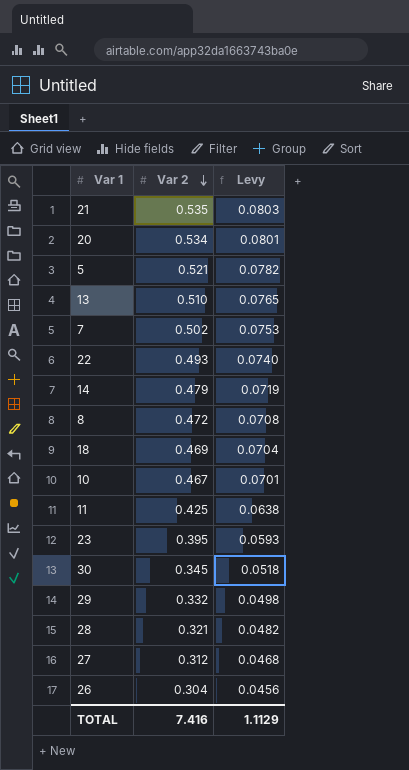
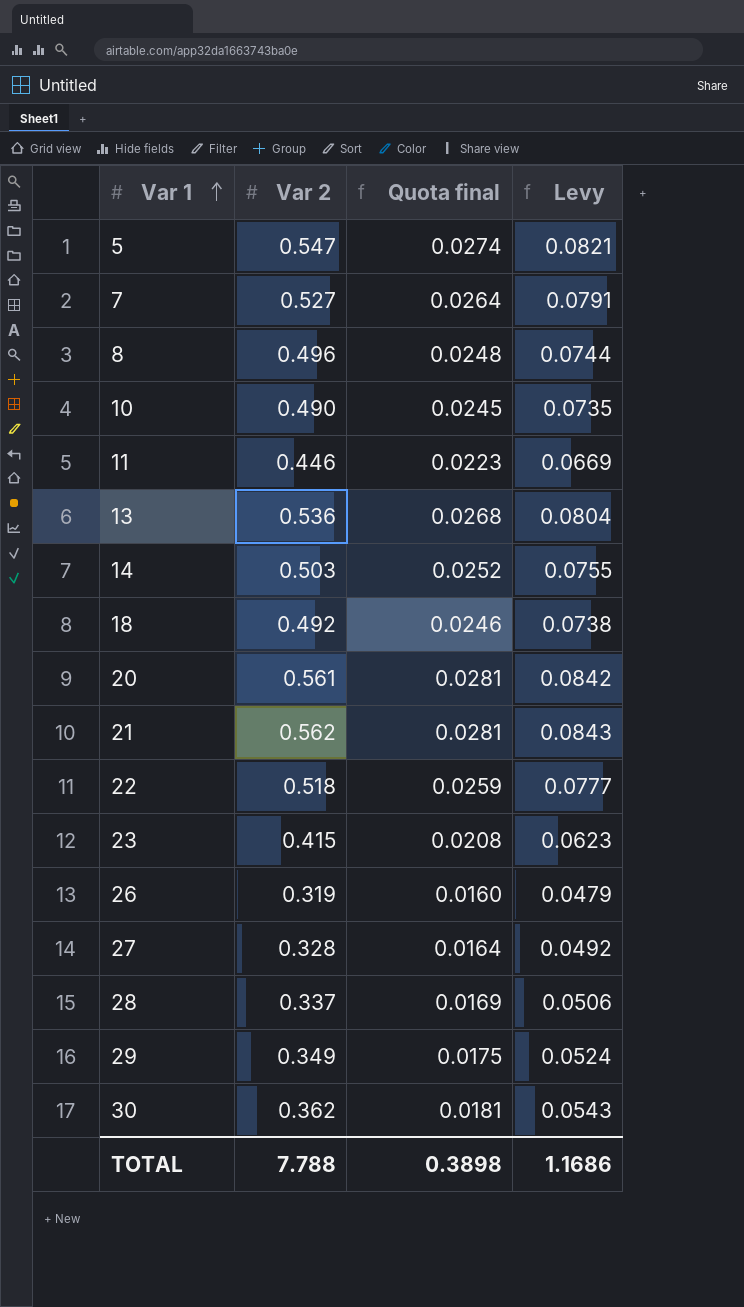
row order: Var 2 descending -> Var 1 ascending
column Quota final | formula: none -> [Var 2] * 0.05
5 | Var 2: 0.521 -> 0.547
5 | Levy: 0.0782 -> 0.0821
7 | Var 2: 0.502 -> 0.527
7 | Levy: 0.0753 -> 0.0791
8 | Var 2: 0.472 -> 0.496
8 | Levy: 0.0708 -> 0.0744
10 | Var 2: 0.467 -> 0.490
10 | Levy: 0.0701 -> 0.0735
11 | Var 2: 0.425 -> 0.446
11 | Levy: 0.0638 -> 0.0669
13 | Var 2: 0.510 -> 0.536
13 | Levy: 0.0765 -> 0.0804
14 | Var 2: 0.479 -> 0.503
14 | Levy: 0.0719 -> 0.0755
18 | Var 2: 0.469 -> 0.492
18 | Levy: 0.0704 -> 0.0738
20 | Var 2: 0.534 -> 0.561
20 | Levy: 0.0801 -> 0.0842
21 | Var 2: 0.535 -> 0.562
21 | Levy: 0.0803 -> 0.0843
22 | Var 2: 0.493 -> 0.518
22 | Levy: 0.0740 -> 0.0777
23 | Var 2: 0.395 -> 0.415
23 | Levy: 0.0593 -> 0.0623
26 | Var 2: 0.304 -> 0.319
26 | Levy: 0.0456 -> 0.0479
27 | Var 2: 0.312 -> 0.328
27 | Levy: 0.0468 -> 0.0492
28 | Var 2: 0.321 -> 0.337
28 | Levy: 0.0482 -> 0.0506
29 | Var 2: 0.332 -> 0.349
29 | Levy: 0.0498 -> 0.0524
30 | Var 2: 0.345 -> 0.362
30 | Levy: 0.0518 -> 0.0543
TOTAL | Var 2: 7.416 -> 7.788
TOTAL | Levy: 1.1129 -> 1.1686

